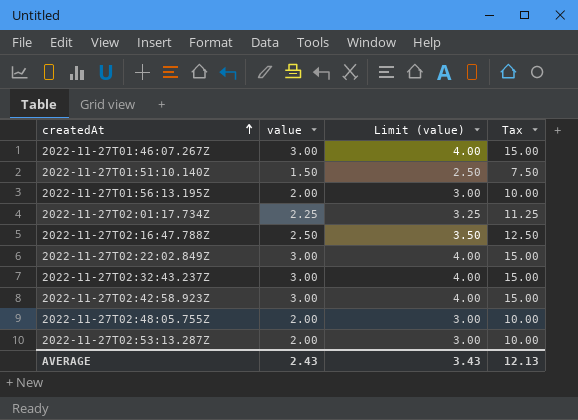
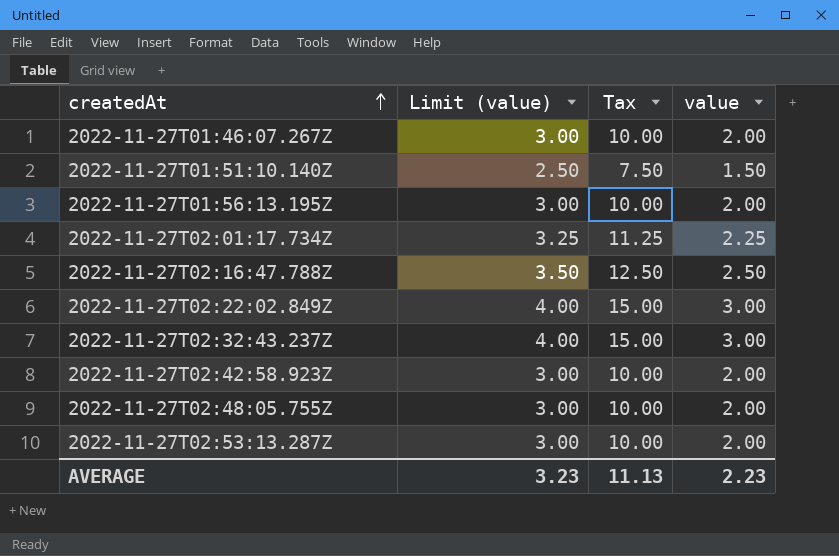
column value | position: 2 -> 4
2022-11-27T01:46:07.267Z | Limit (value): 4.00 -> 3.00
2022-11-27T01:46:07.267Z | Tax: 15.00 -> 10.00
2022-11-27T01:46:07.267Z | value: 3.00 -> 2.00
2022-11-27T02:42:58.923Z | Limit (value): 4.00 -> 3.00
2022-11-27T02:42:58.923Z | Tax: 15.00 -> 10.00
2022-11-27T02:42:58.923Z | value: 3.00 -> 2.00
AVERAGE | Limit (value): 3.43 -> 3.23
AVERAGE | Tax: 12.13 -> 11.13
AVERAGE | value: 2.43 -> 2.23

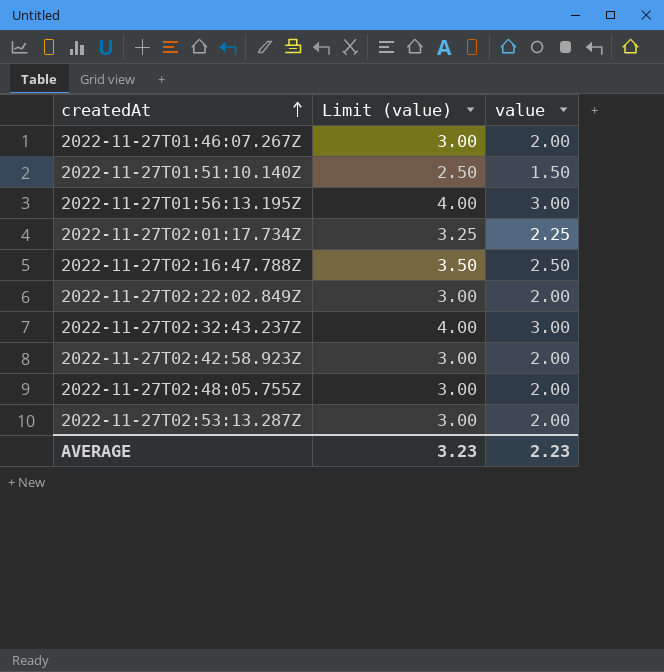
column Tax | formula: [value] * 5 -> none
2022-11-27T01:56:13.195Z | Limit (value): 3.00 -> 4.00
2022-11-27T01:56:13.195Z | value: 2.00 -> 3.00
2022-11-27T02:22:02.849Z | Limit (value): 4.00 -> 3.00
2022-11-27T02:22:02.849Z | value: 3.00 -> 2.00

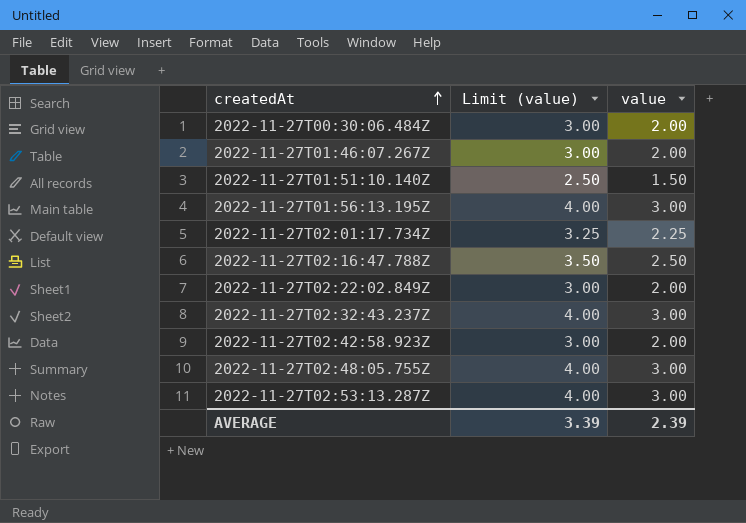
row 2022-11-27T00:30:06.484Z: none -> 3.00 | 2.00
2022-11-27T02:48:05.755Z | Limit (value): 3.00 -> 4.00
2022-11-27T02:48:05.755Z | value: 2.00 -> 3.00
2022-11-27T02:53:13.287Z | Limit (value): 3.00 -> 4.00
2022-11-27T02:53:13.287Z | value: 2.00 -> 3.00
AVERAGE | Limit (value): 3.23 -> 3.39
AVERAGE | value: 2.23 -> 2.39

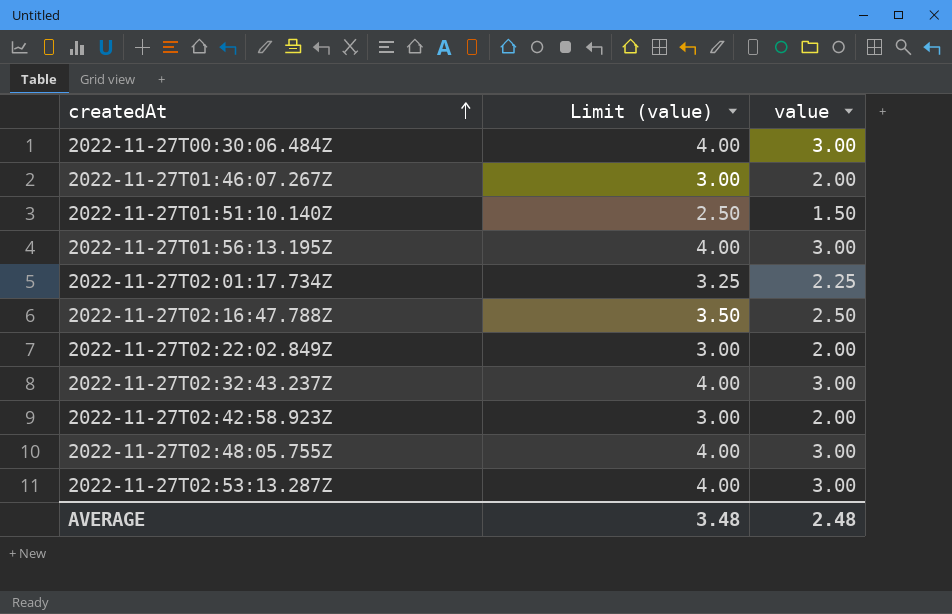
2022-11-27T00:30:06.484Z | Limit (value): 3.00 -> 4.00
2022-11-27T00:30:06.484Z | value: 2.00 -> 3.00
AVERAGE | Limit (value): 3.39 -> 3.48
AVERAGE | value: 2.39 -> 2.48

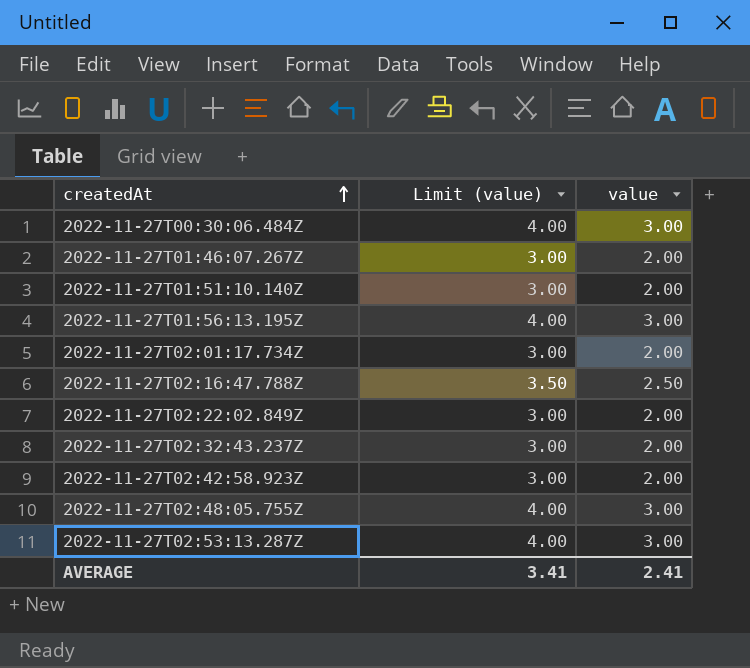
2022-11-27T01:51:10.140Z | Limit (value): 2.50 -> 3.00
2022-11-27T01:51:10.140Z | value: 1.50 -> 2.00
2022-11-27T02:01:17.734Z | Limit (value): 3.25 -> 3.00
2022-11-27T02:01:17.734Z | value: 2.25 -> 2.00
2022-11-27T02:32:43.237Z | Limit (value): 4.00 -> 3.00
2022-11-27T02:32:43.237Z | value: 3.00 -> 2.00
AVERAGE | Limit (value): 3.48 -> 3.41
AVERAGE | value: 2.48 -> 2.41

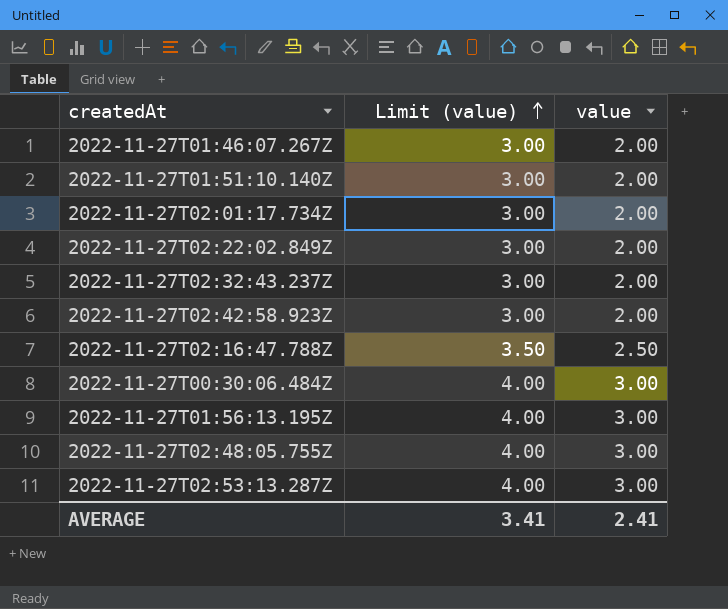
row order: createdAt ascending -> Limit (value) ascending

